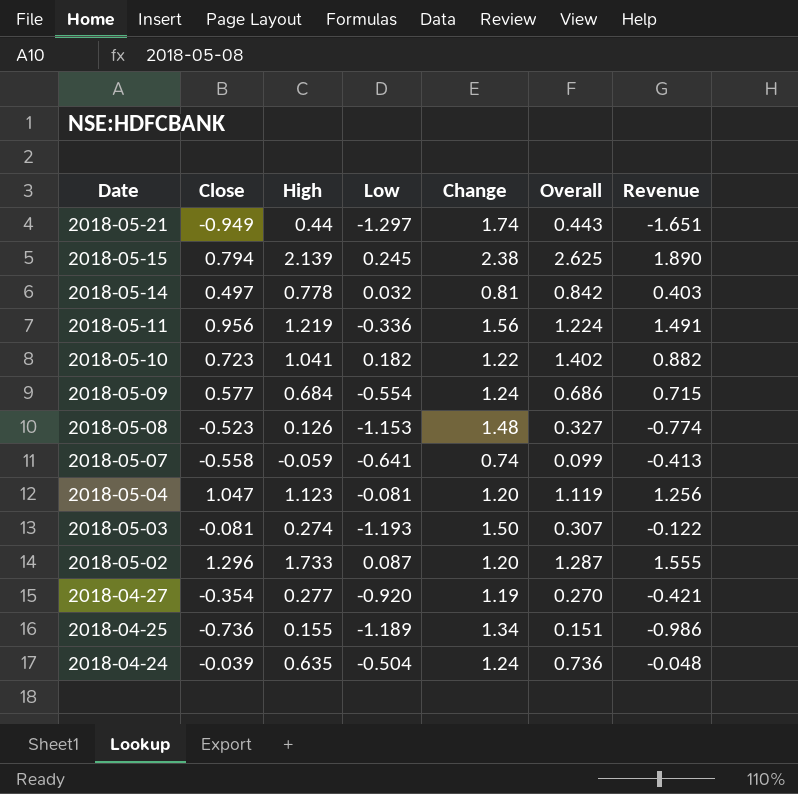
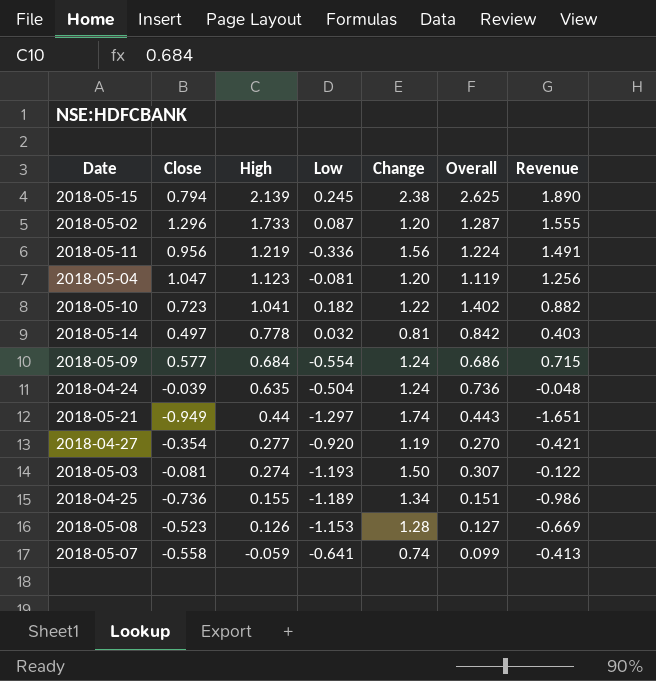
row order: Date descending -> High descending
2018-05-08 | Change: 1.48 -> 1.28
2018-05-08 | Overall: 0.327 -> 0.127
2018-05-08 | Revenue: -0.774 -> -0.669

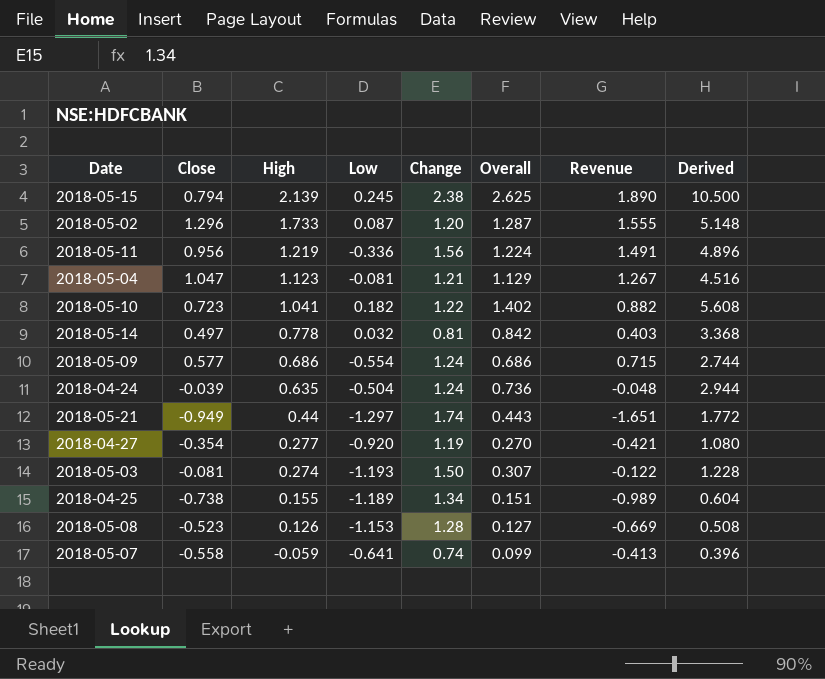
column Derived | formula: none -> [Overall] * 4
2018-05-04 | Change: 1.20 -> 1.21
2018-05-04 | Overall: 1.119 -> 1.129
2018-05-04 | Revenue: 1.256 -> 1.267
2018-05-09 | High: 0.684 -> 0.686
2018-04-25 | Close: -0.736 -> -0.738
2018-04-25 | Revenue: -0.986 -> -0.989

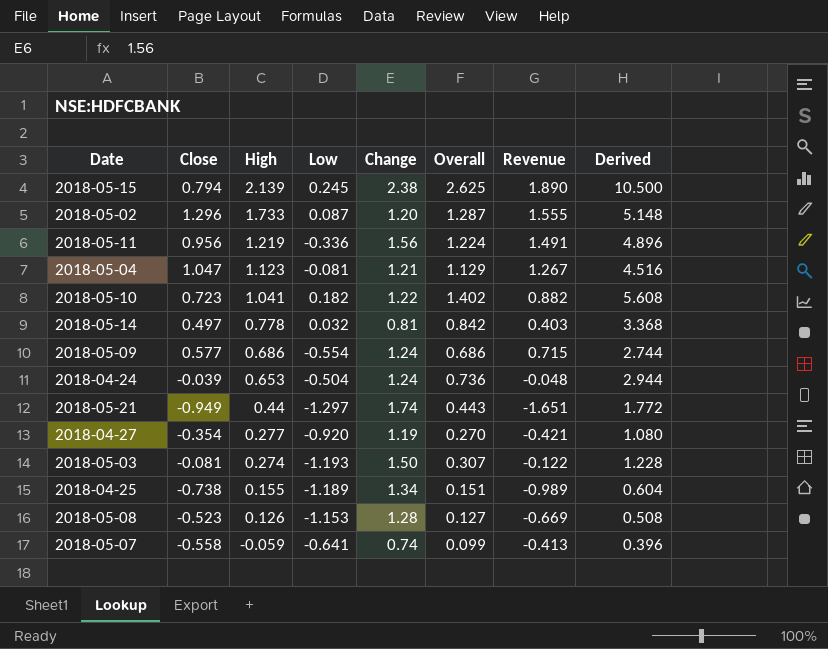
2018-04-24 | High: 0.635 -> 0.653

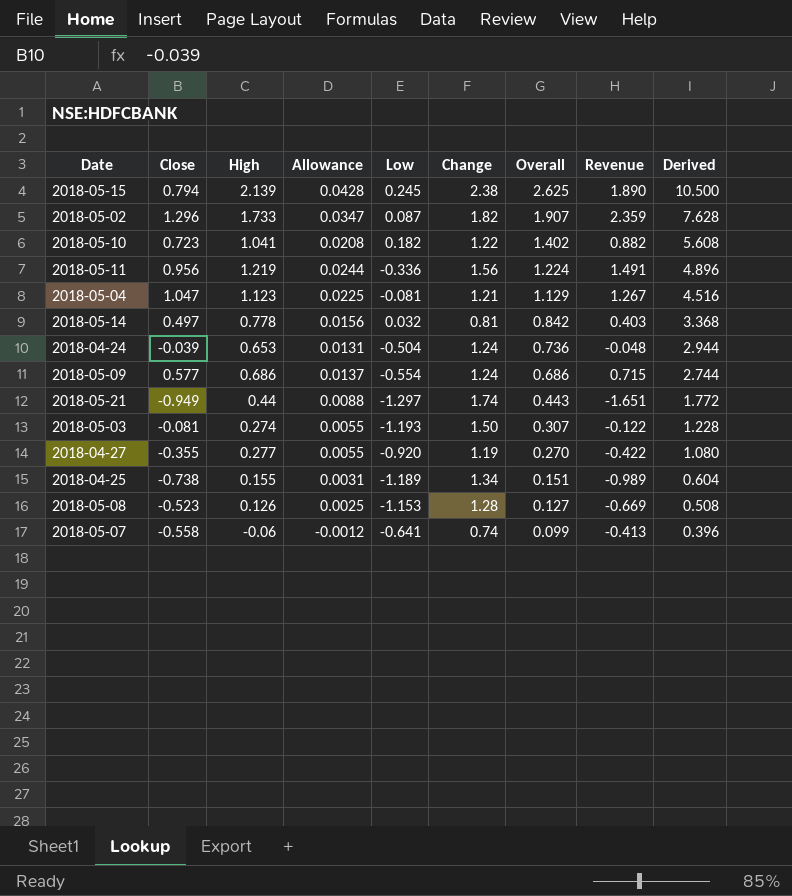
row order: High descending -> Overall descending
column Allowance | formula: none -> [High] * 0.02
2018-05-02 | Change: 1.20 -> 1.82
2018-05-02 | Overall: 1.287 -> 1.907
2018-05-02 | Revenue: 1.555 -> 2.359
2018-05-02 | Derived: 5.148 -> 7.628
2018-04-27 | Close: -0.354 -> -0.355
2018-04-27 | Revenue: -0.421 -> -0.422
2018-05-07 | High: -0.059 -> -0.06

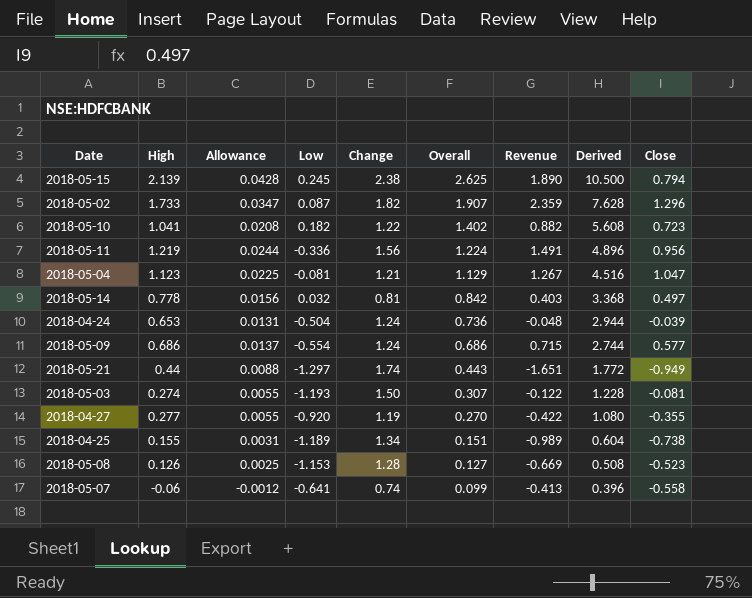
column Close | position: 2 -> 9

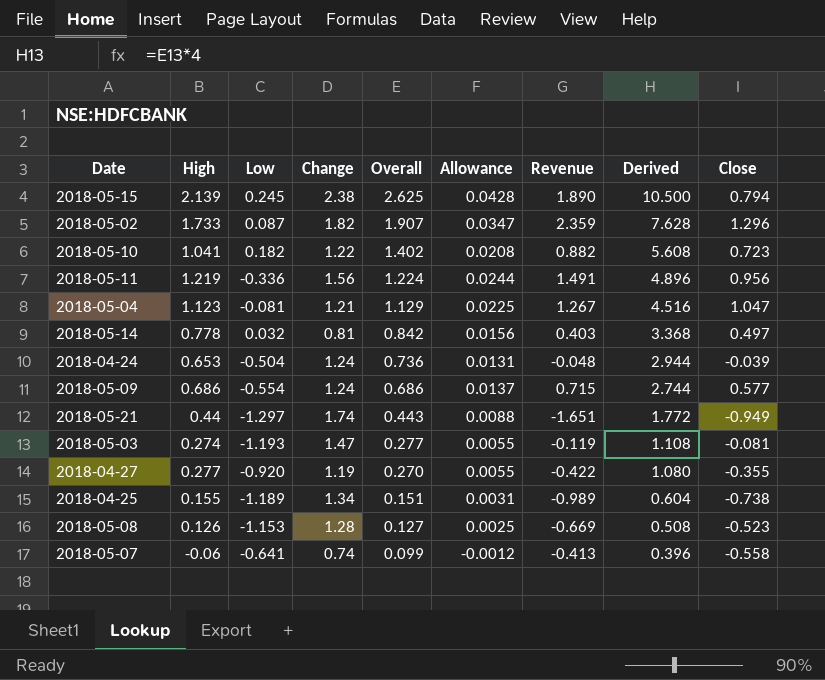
column Allowance | position: 3 -> 6
2018-05-03 | Change: 1.50 -> 1.47
2018-05-03 | Overall: 0.307 -> 0.277
2018-05-03 | Revenue: -0.122 -> -0.119
2018-05-03 | Derived: 1.228 -> 1.108

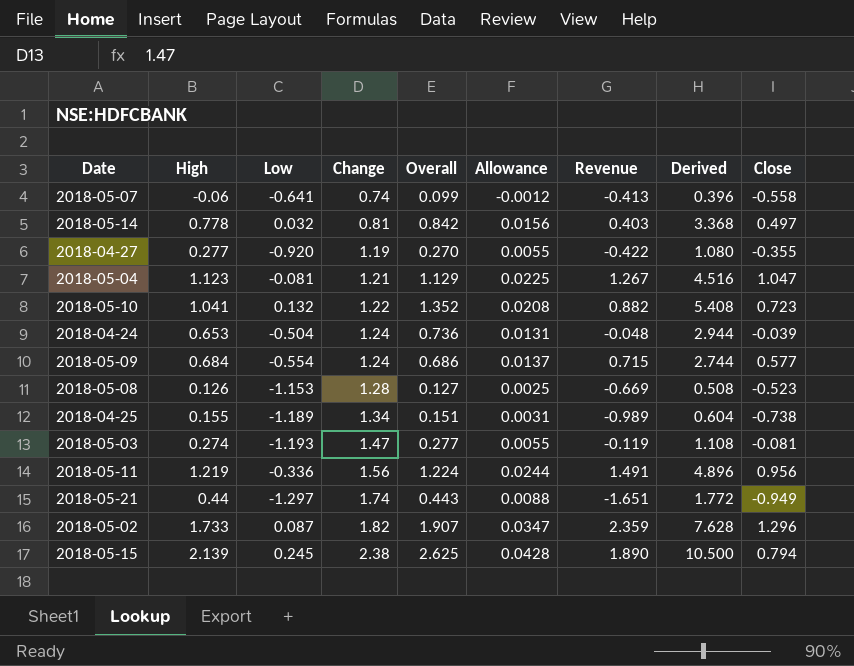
row order: Overall descending -> Change ascending
2018-05-10 | Low: 0.182 -> 0.132
2018-05-10 | Overall: 1.402 -> 1.352
2018-05-10 | Derived: 5.608 -> 5.408
2018-05-09 | High: 0.686 -> 0.684

